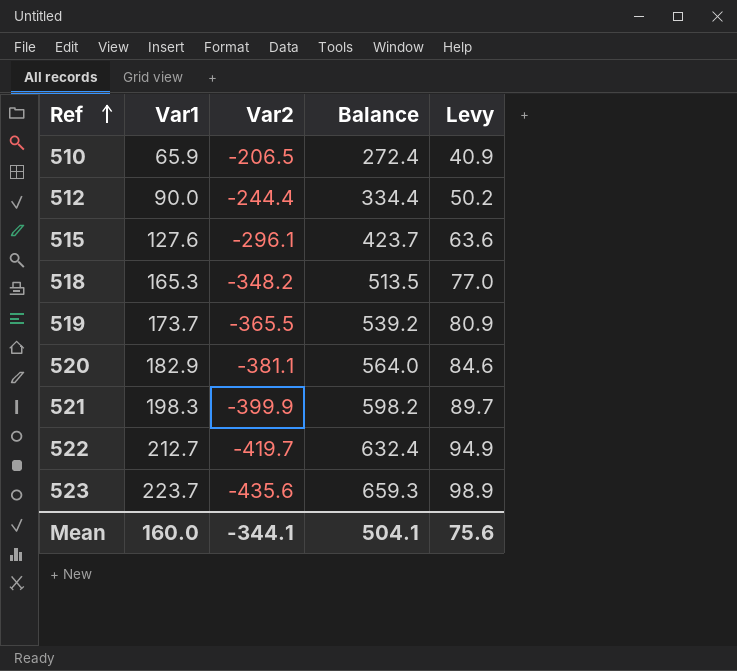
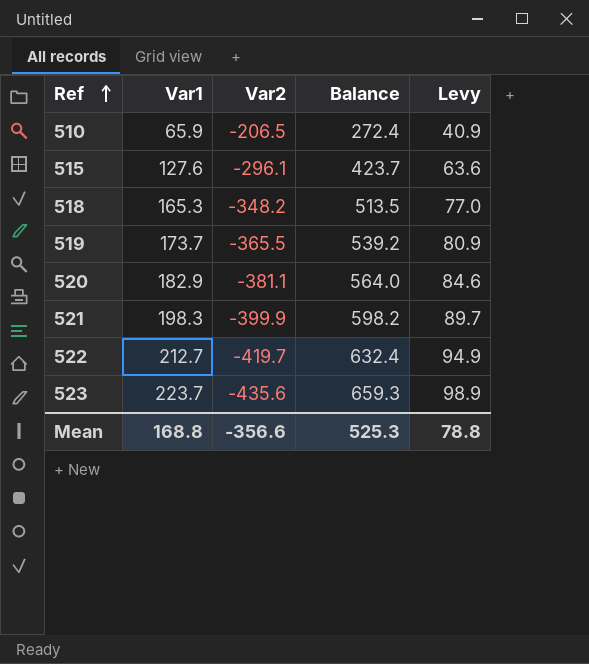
row 512: 90.0 | -244.4 | 334.4 | 50.2 -> none
Mean | Var1: 160.0 -> 168.8
Mean | Var2: -344.1 -> -356.6
Mean | Balance: 504.1 -> 525.3
Mean | Levy: 75.6 -> 78.8

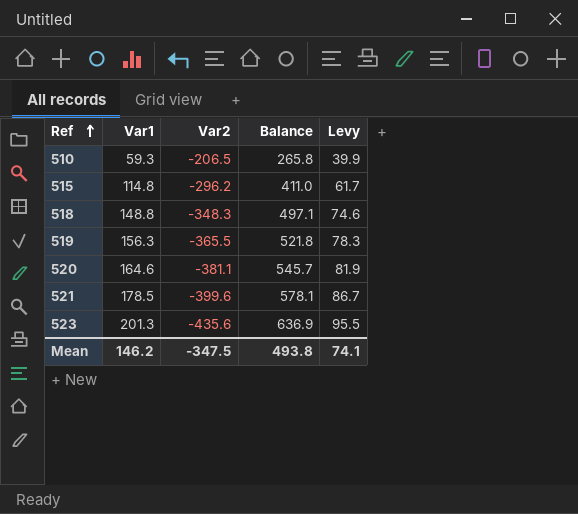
row 522: 212.7 | -419.7 | 632.4 | 94.9 -> none
510 | Var1: 65.9 -> 59.3
510 | Balance: 272.4 -> 265.8
510 | Levy: 40.9 -> 39.9
515 | Var1: 127.6 -> 114.8
515 | Var2: -296.1 -> -296.2
515 | Balance: 423.7 -> 411.0
515 | Levy: 63.6 -> 61.7
518 | Var1: 165.3 -> 148.8
518 | Var2: -348.2 -> -348.3
518 | Balance: 513.5 -> 497.1
518 | Levy: 77.0 -> 74.6
519 | Var1: 173.7 -> 156.3
519 | Balance: 539.2 -> 521.8
519 | Levy: 80.9 -> 78.3
520 | Var1: 182.9 -> 164.6
520 | Balance: 564.0 -> 545.7
520 | Levy: 84.6 -> 81.9
521 | Var1: 198.3 -> 178.5
521 | Var2: -399.9 -> -399.6
521 | Balance: 598.2 -> 578.1
521 | Levy: 89.7 -> 86.7
523 | Var1: 223.7 -> 201.3
523 | Balance: 659.3 -> 636.9
523 | Levy: 98.9 -> 95.5
Mean | Var1: 168.8 -> 146.2
Mean | Var2: -356.6 -> -347.5
Mean | Balance: 525.3 -> 493.8
Mean | Levy: 78.8 -> 74.1

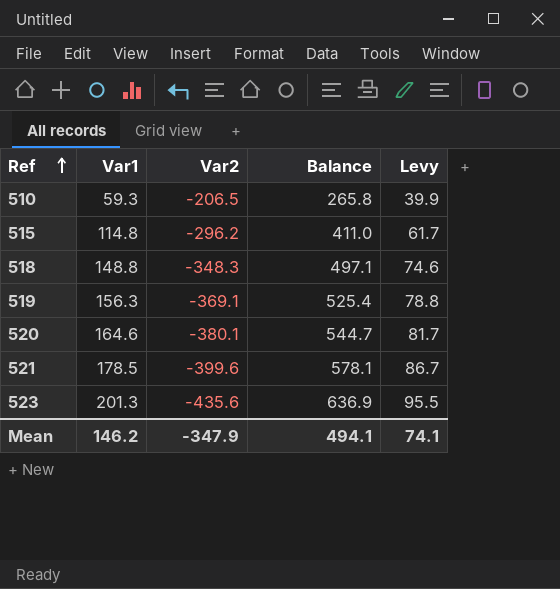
519 | Var2: -365.5 -> -369.1
519 | Balance: 521.8 -> 525.4
519 | Levy: 78.3 -> 78.8
520 | Var2: -381.1 -> -380.1
520 | Balance: 545.7 -> 544.7
520 | Levy: 81.9 -> 81.7
Mean | Var2: -347.5 -> -347.9
Mean | Balance: 493.8 -> 494.1

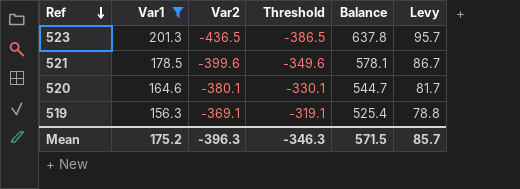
filter: none -> Var1 >= 156.3
row order: Ref ascending -> Ref descending
column Threshold | formula: none -> [Var2] + 50
523 | Var2: -435.6 -> -436.5
523 | Balance: 636.9 -> 637.8
523 | Levy: 95.5 -> 95.7
Mean | Var1: 146.2 -> 175.2
Mean | Var2: -347.9 -> -396.3
Mean | Balance: 494.1 -> 571.5
Mean | Levy: 74.1 -> 85.7

